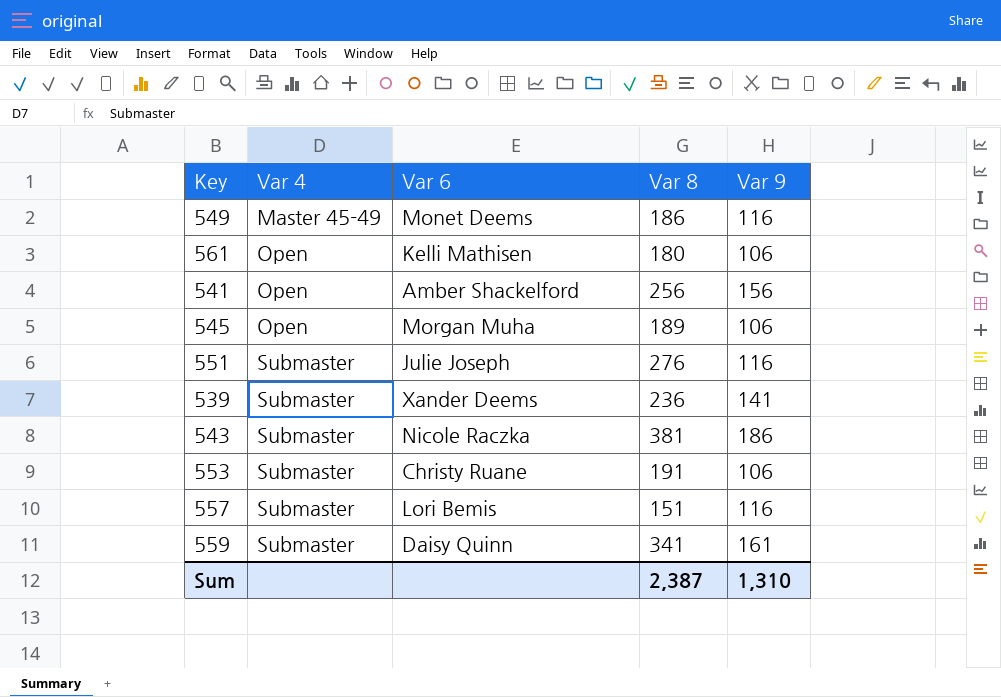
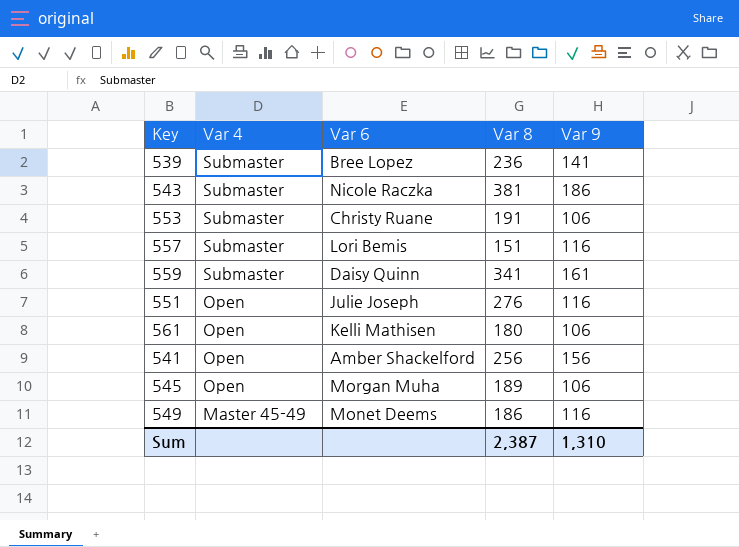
row order: Var 4 ascending -> Var 4 descending
539 | Var 6: Xander Deems -> Bree Lopez
551 | Var 4: Submaster -> Open

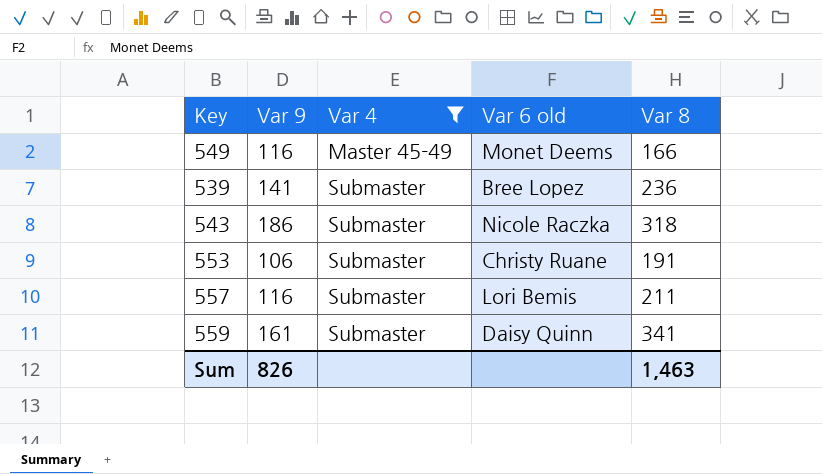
filter: none -> Var 4 != Open
row order: Var 4 descending -> Var 4 ascending
column Var 9 | position: 5 -> 2
column name: Var 6 -> Var 6 old
549 | Var 8: 186 -> 166
543 | Var 8: 381 -> 318
557 | Var 8: 151 -> 211
Sum | Var 9: 1,310 -> 826
Sum | Var 8: 2,387 -> 1,463

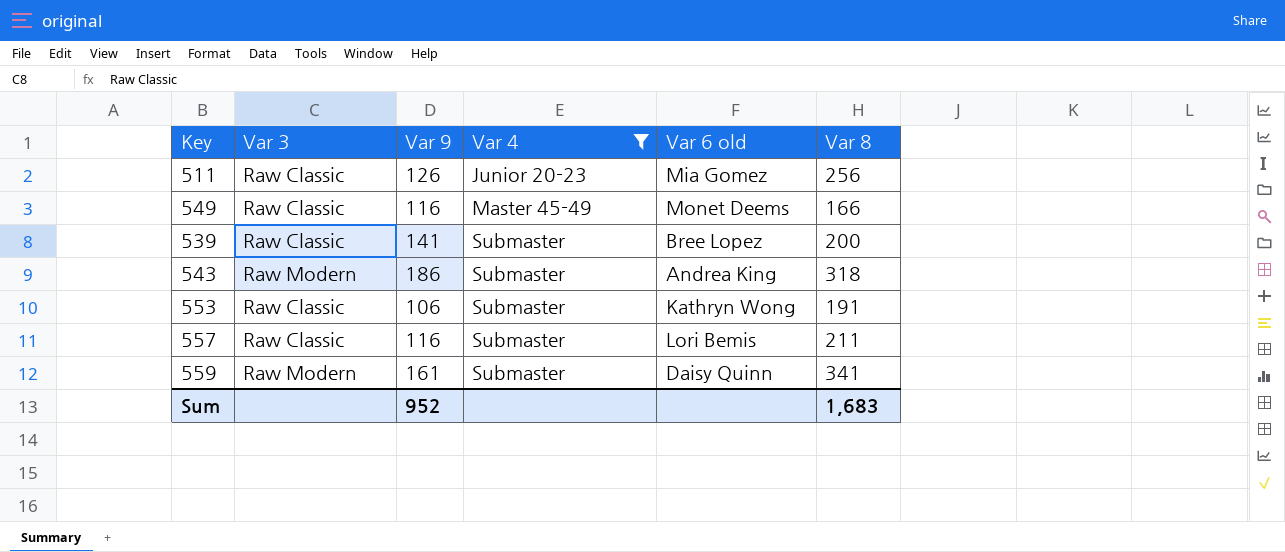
column Var 3 | position: none -> 2
row 511: none -> Raw Classic | 126 | Junior 20-23 | Mia Gomez | 256
539 | Var 8: 236 -> 200
543 | Var 6 old: Nicole Raczka -> Andrea King
553 | Var 6 old: Christy Ruane -> Kathryn Wong
Sum | Var 9: 826 -> 952
Sum | Var 8: 1,463 -> 1,683

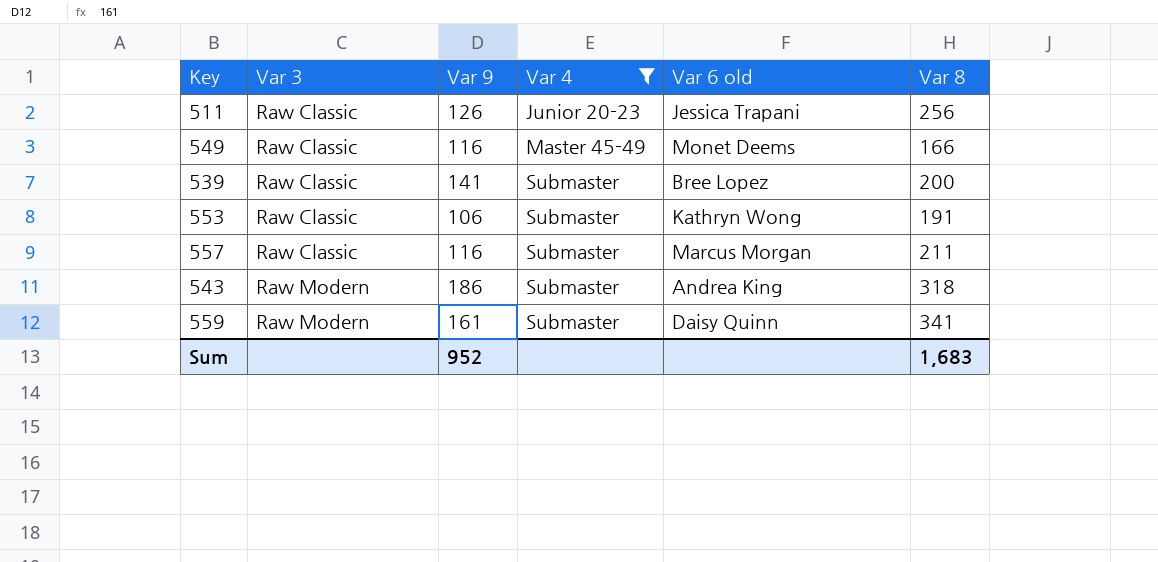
row order: Var 4 ascending -> Var 3 ascending
511 | Var 6 old: Mia Gomez -> Jessica Trapani
557 | Var 6 old: Lori Bemis -> Marcus Morgan

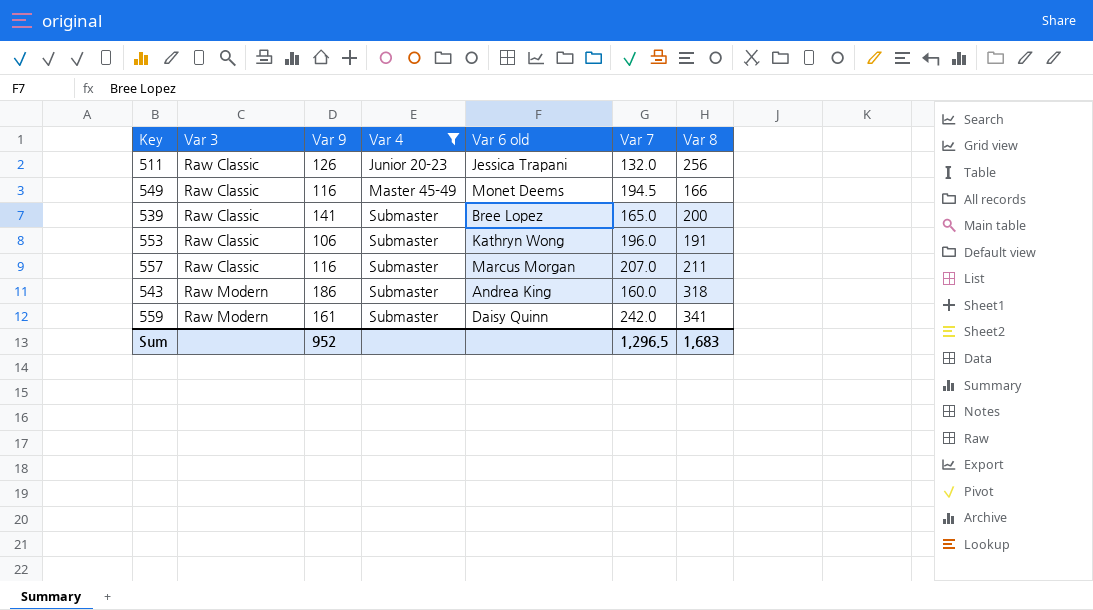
column Var 7 | position: none -> 6

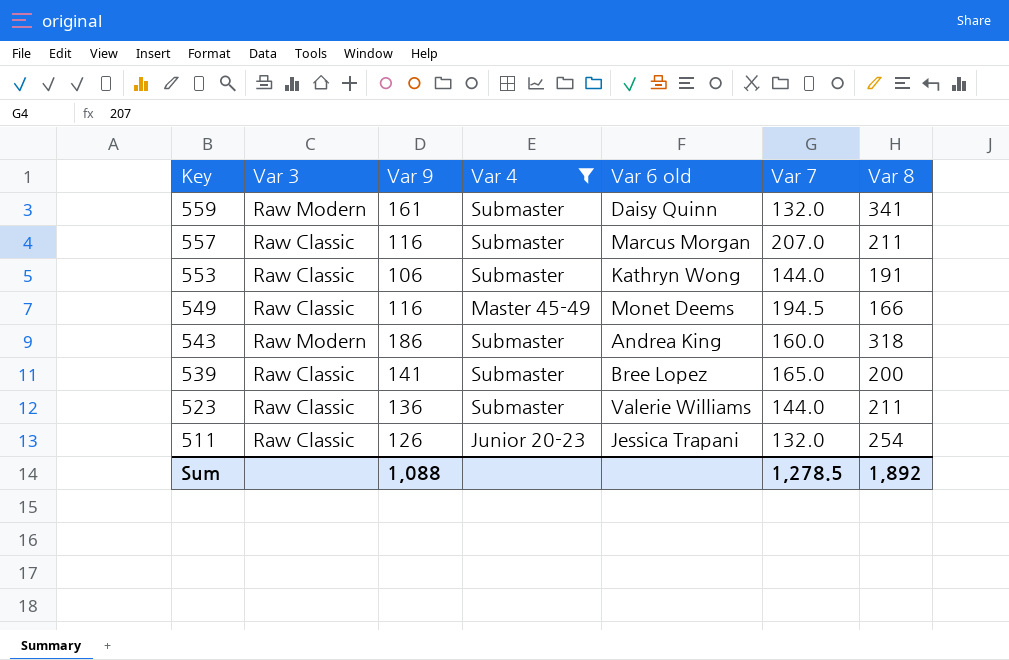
row order: Var 3 ascending -> Key descending
559 | Var 7: 242.0 -> 132.0
553 | Var 7: 196.0 -> 144.0
row 523: none -> Raw Classic | 136 | Submaster | Valerie Williams | 144.0 | 211
511 | Var 8: 256 -> 254
Sum | Var 9: 952 -> 1,088
Sum | Var 7: 1,296.5 -> 1,278.5
Sum | Var 8: 1,683 -> 1,892

